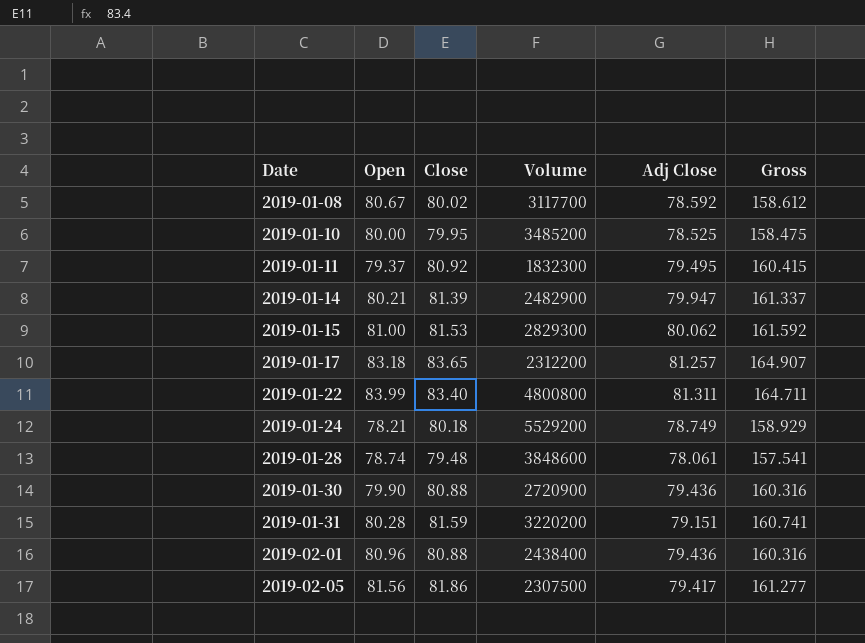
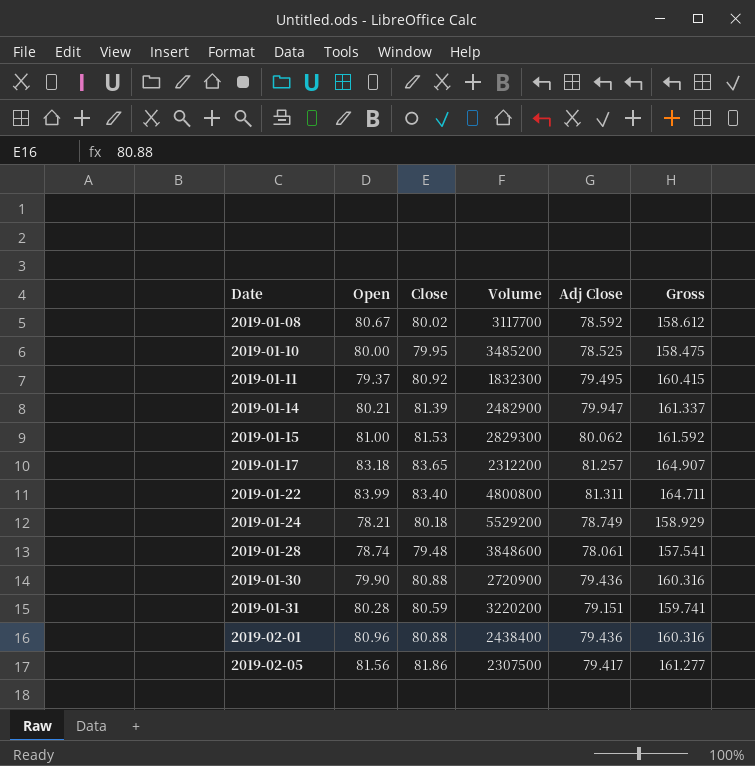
2019-01-31 | Close: 81.59 -> 80.59
2019-01-31 | Gross: 160.741 -> 159.741

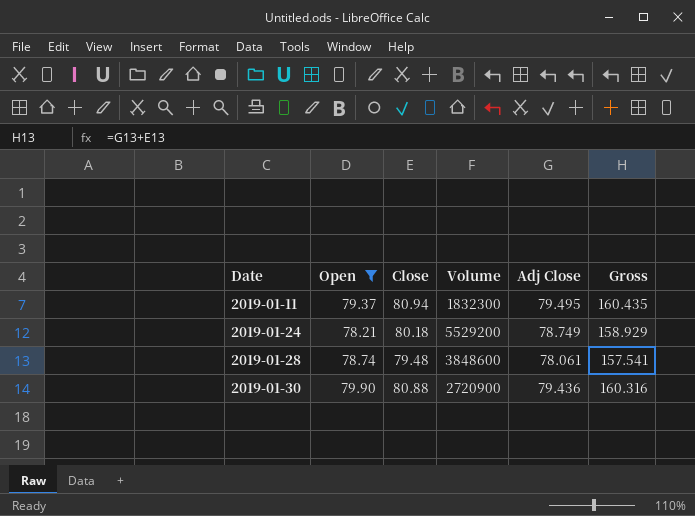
filter: none -> Open <= 79.90
2019-01-11 | Close: 80.92 -> 80.94
2019-01-11 | Gross: 160.415 -> 160.435

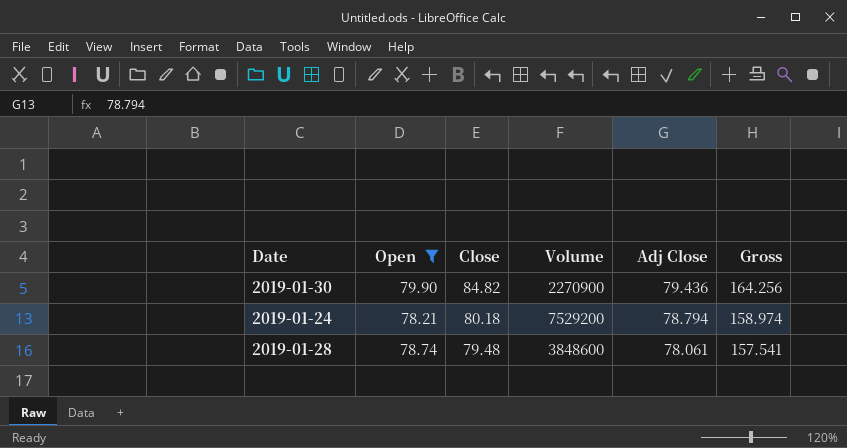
row order: Date ascending -> Close descending
row 2019-01-11: 79.37 | 80.94 | 1832300 | 79.495 | 160.435 -> none
2019-01-30 | Close: 80.88 -> 84.82
2019-01-30 | Volume: 2720900 -> 2270900
2019-01-30 | Gross: 160.316 -> 164.256
2019-01-24 | Volume: 5529200 -> 7529200
2019-01-24 | Adj Close: 78.749 -> 78.794
2019-01-24 | Gross: 158.929 -> 158.974

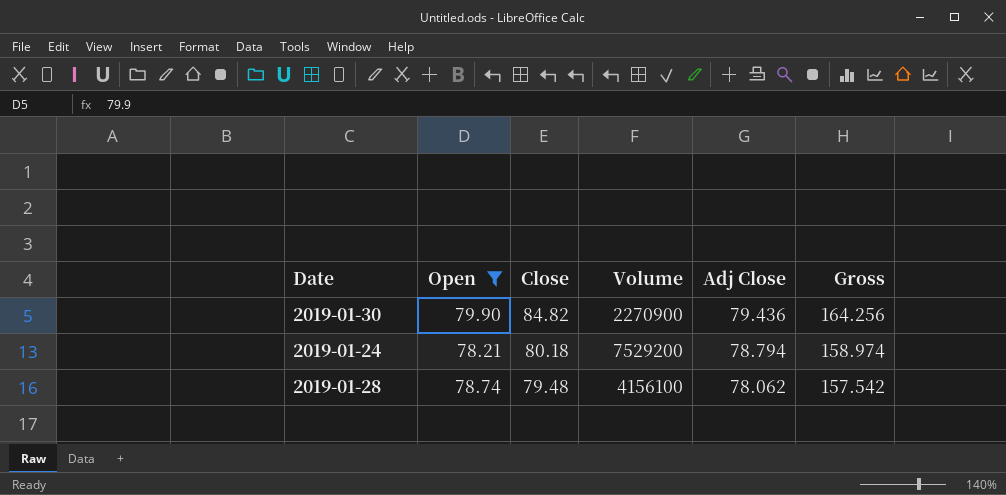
2019-01-28 | Volume: 3848600 -> 4156100
2019-01-28 | Adj Close: 78.061 -> 78.062
2019-01-28 | Gross: 157.541 -> 157.542

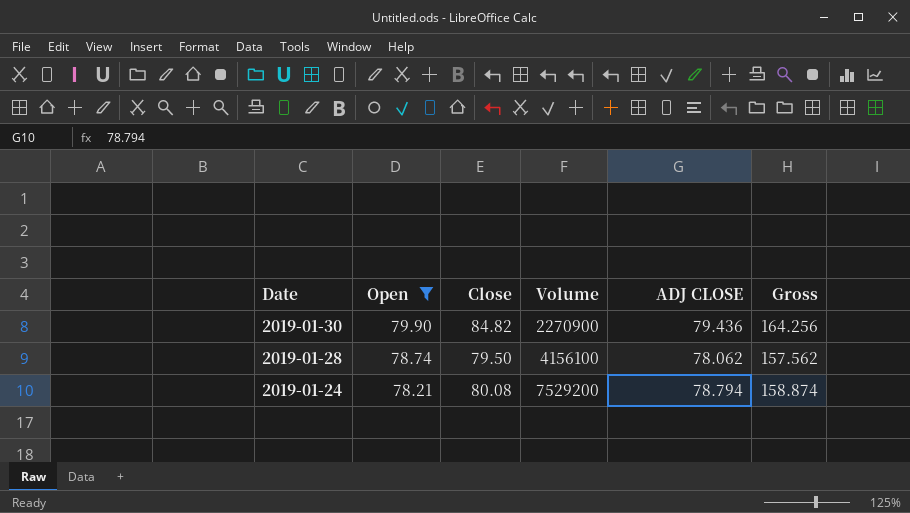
row order: Close descending -> Date descending
column name: Adj Close -> ADJ CLOSE
2019-01-28 | Close: 79.48 -> 79.50
2019-01-28 | Gross: 157.542 -> 157.562
2019-01-24 | Close: 80.18 -> 80.08
2019-01-24 | Gross: 158.974 -> 158.874

